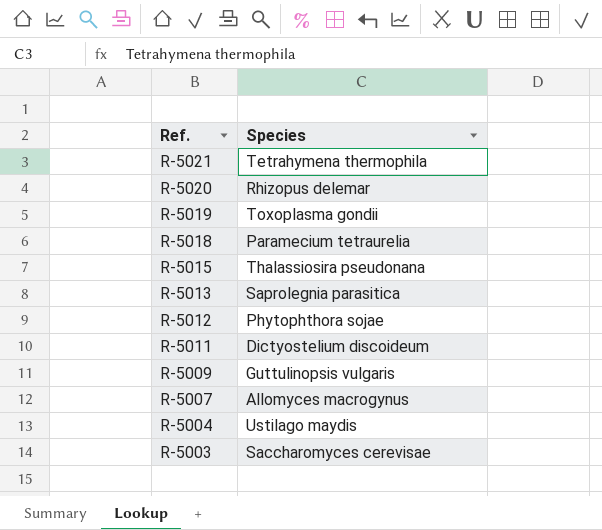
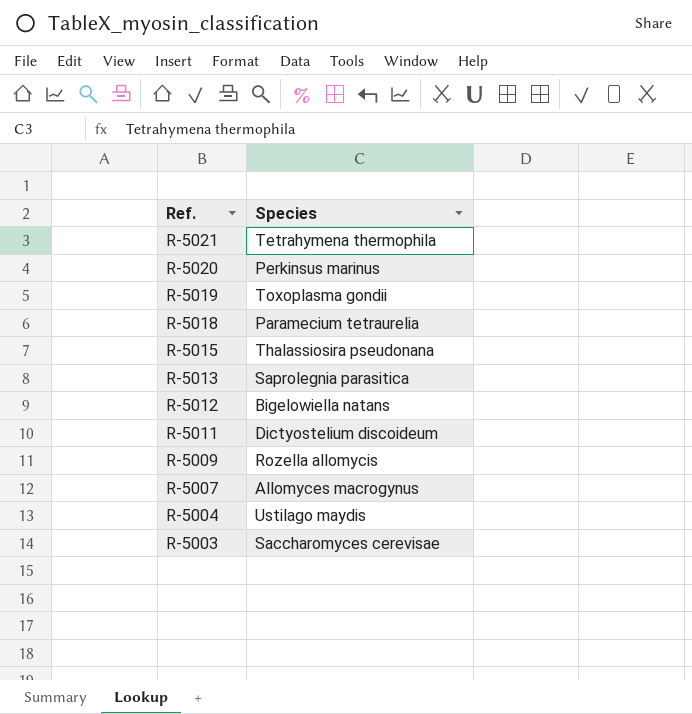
R-5020 | Species: Rhizopus delemar -> Perkinsus marinus
R-5012 | Species: Phytophthora sojae -> Bigelowiella natans
R-5009 | Species: Guttulinopsis vulgaris -> Rozella allomycis

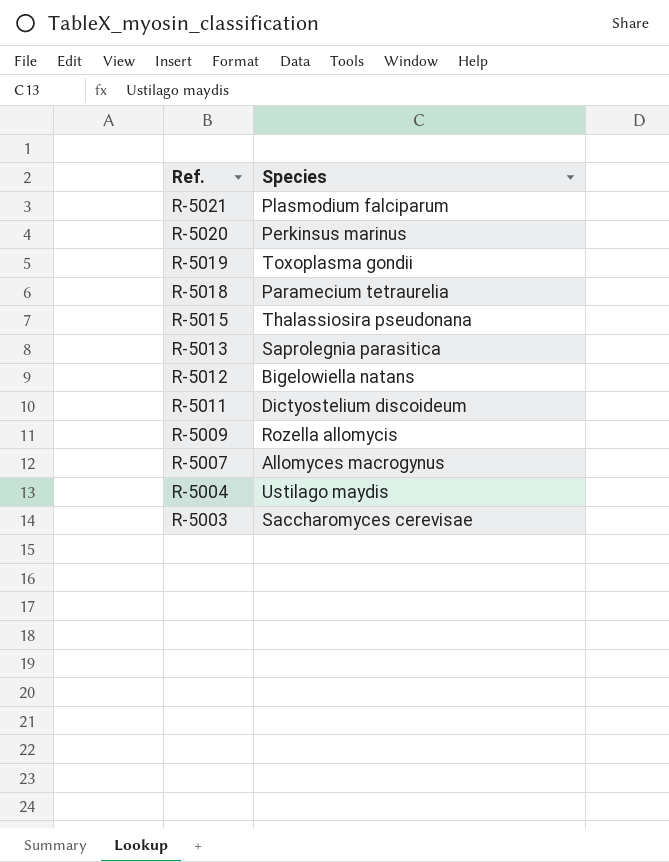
R-5021 | Species: Tetrahymena thermophila -> Plasmodium falciparum

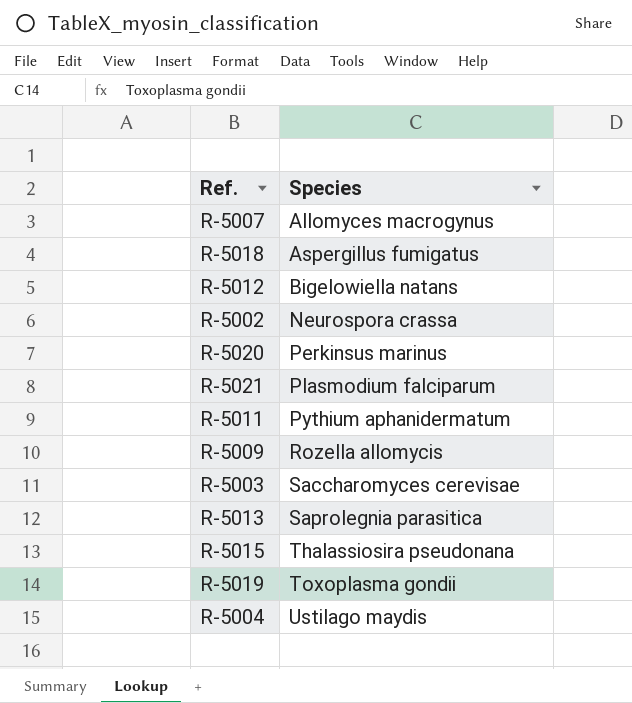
row order: Ref. descending -> Species ascending
R-5018 | Species: Paramecium tetraurelia -> Aspergillus fumigatus
row R-5002: none -> Neurospora crassa
R-5011 | Species: Dictyostelium discoideum -> Pythium aphanidermatum

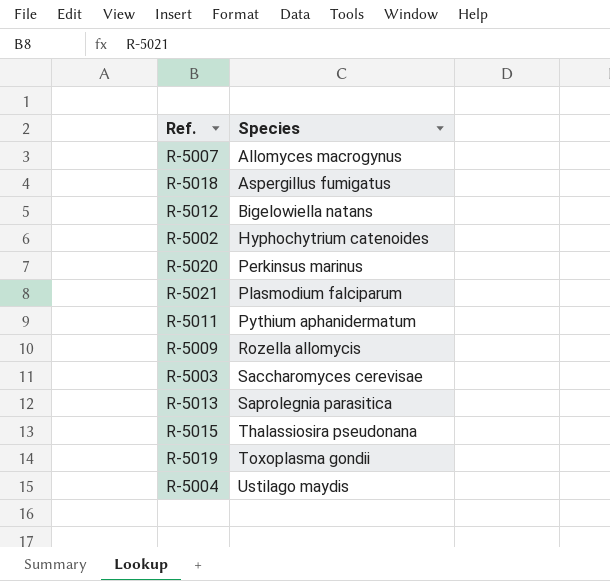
R-5002 | Species: Neurospora crassa -> Hyphochytrium catenoides

